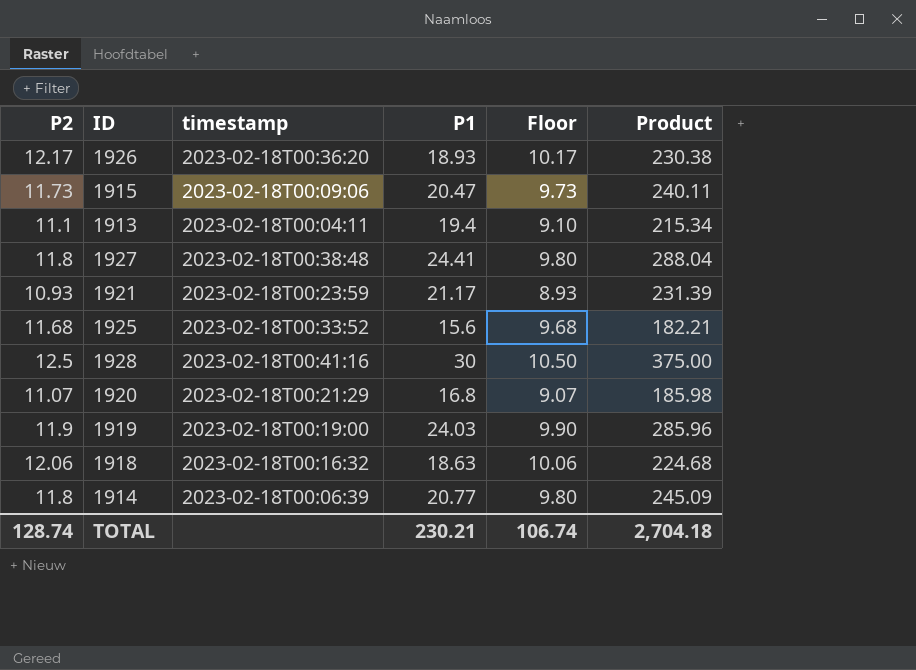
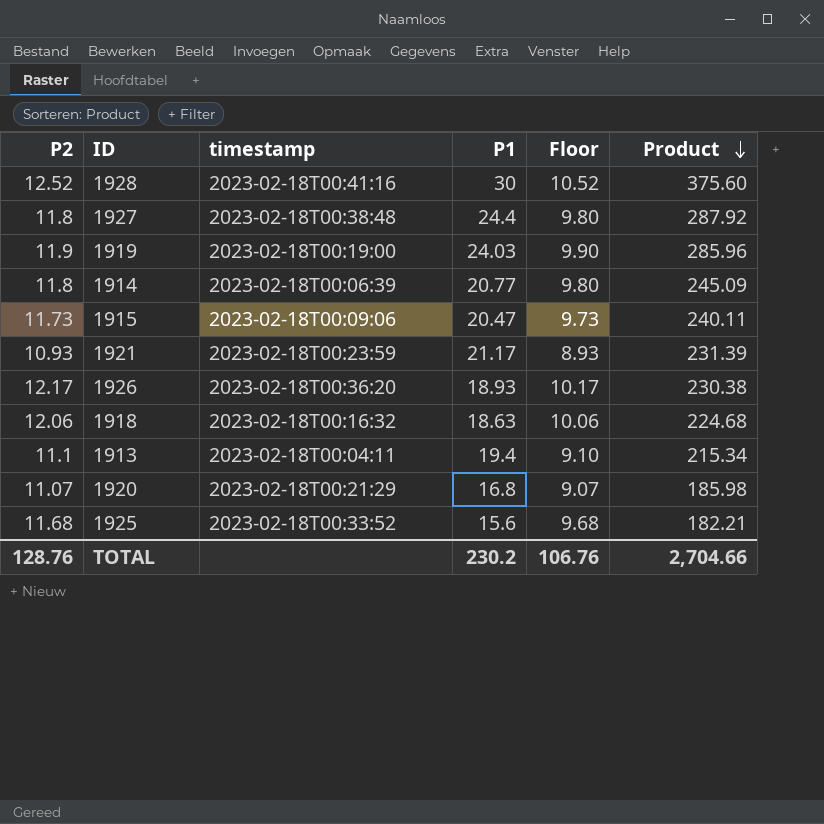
row order: none -> Product descending
1928 | P2: 12.5 -> 12.52
1928 | Floor: 10.50 -> 10.52
1928 | Product: 375.00 -> 375.60
1927 | P1: 24.41 -> 24.4
1927 | Product: 288.04 -> 287.92
TOTAL | P2: 128.74 -> 128.76
TOTAL | P1: 230.21 -> 230.2
TOTAL | Floor: 106.74 -> 106.76
TOTAL | Product: 2,704.18 -> 2,704.66

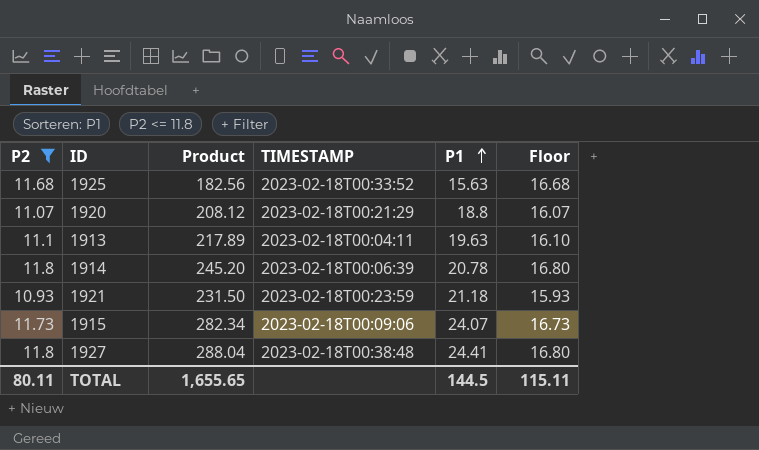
filter: none -> P2 <= 11.8
row order: Product descending -> P1 ascending
column Product | position: 6 -> 3
column name: timestamp -> TIMESTAMP
column Floor | formula: [P2] - 2 -> [P2] + 5
1925 | Product: 182.21 -> 182.56
1925 | P1: 15.6 -> 15.63
1920 | Product: 185.98 -> 208.12
1920 | P1: 16.8 -> 18.8
1913 | Product: 215.34 -> 217.89
1913 | P1: 19.4 -> 19.63
1914 | Product: 245.09 -> 245.20
1914 | P1: 20.77 -> 20.78
1921 | Product: 231.39 -> 231.50
1921 | P1: 21.17 -> 21.18
1915 | Product: 240.11 -> 282.34
1915 | P1: 20.47 -> 24.07
1927 | Product: 287.92 -> 288.04
1927 | P1: 24.4 -> 24.41
TOTAL | P2: 128.76 -> 80.11
TOTAL | Product: 2,704.66 -> 1,655.65
TOTAL | P1: 230.2 -> 144.5
TOTAL | Floor: 106.76 -> 115.11

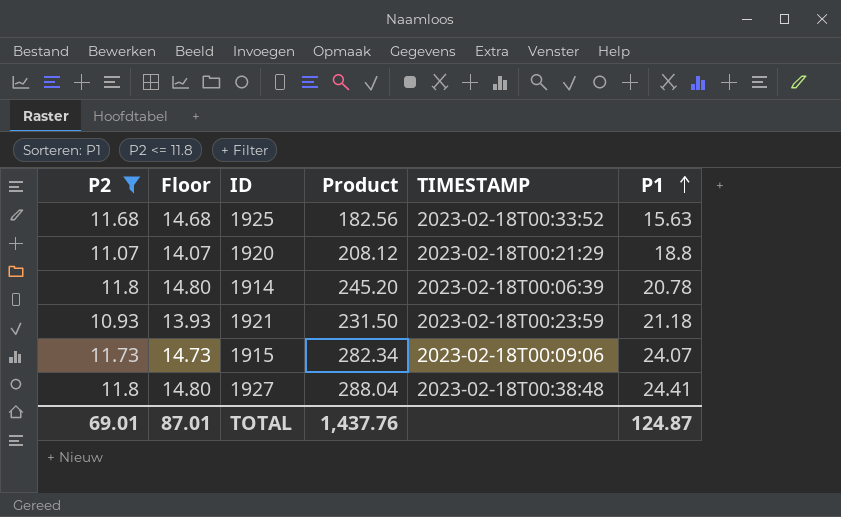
column Floor | formula: [P2] + 5 -> [P2] + 3
column Floor | position: 6 -> 2
row 1913: 11.1 | 217.89 | 2023-02-18T00:04:11 | 19.63 | 16.10 -> none
TOTAL | P2: 80.11 -> 69.01
TOTAL | Floor: 115.11 -> 87.01
TOTAL | Product: 1,655.65 -> 1,437.76
TOTAL | P1: 144.5 -> 124.87

